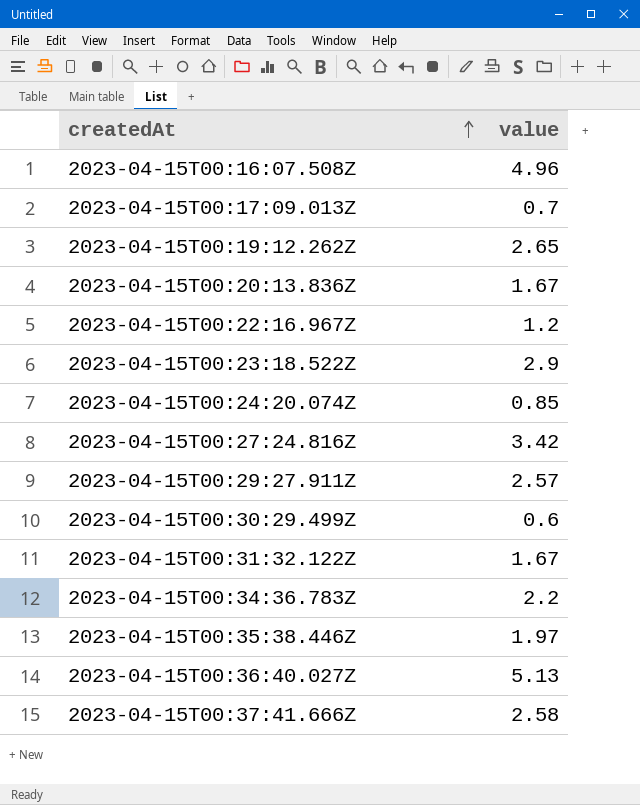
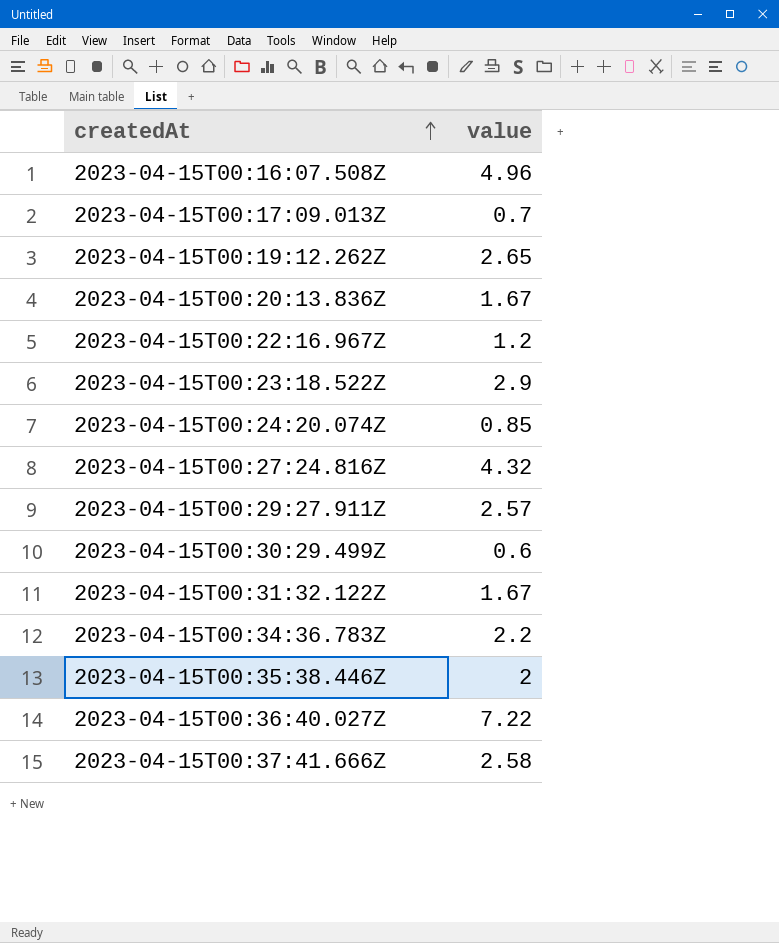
2023-04-15T00:27:24.816Z | value: 3.42 -> 4.32
2023-04-15T00:35:38.446Z | value: 1.97 -> 2
2023-04-15T00:36:40.027Z | value: 5.13 -> 7.22

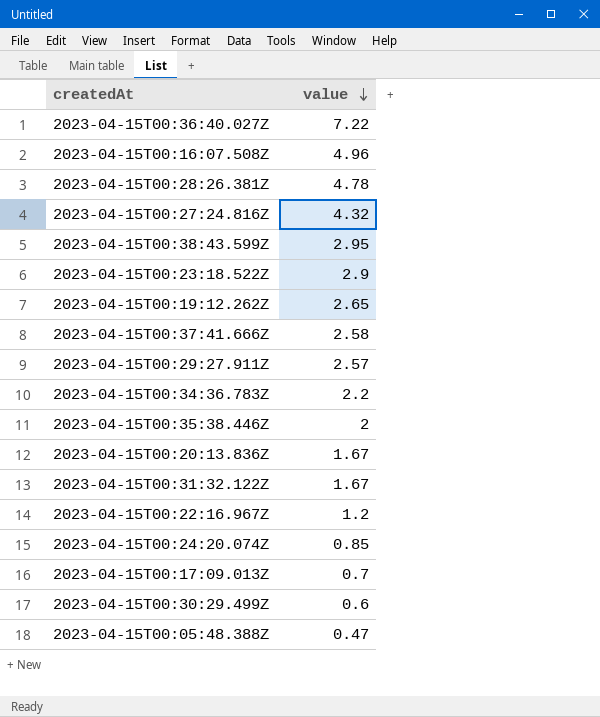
row order: createdAt ascending -> value descending
row 2023-04-15T00:28:26.381Z: none -> 4.78
row 2023-04-15T00:38:43.599Z: none -> 2.95
row 2023-04-15T00:05:48.388Z: none -> 0.47

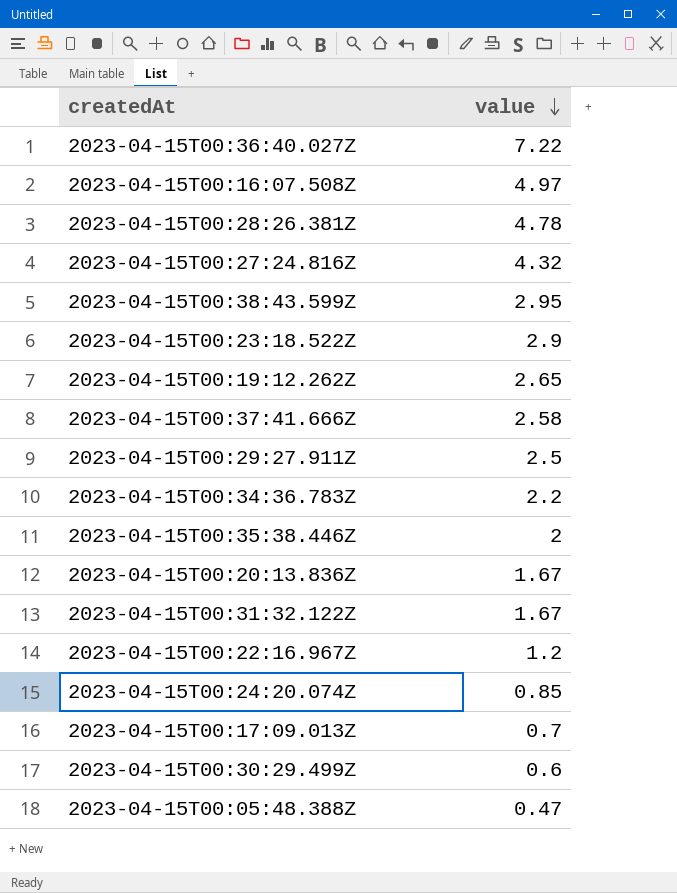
2023-04-15T00:16:07.508Z | value: 4.96 -> 4.97
2023-04-15T00:29:27.911Z | value: 2.57 -> 2.5

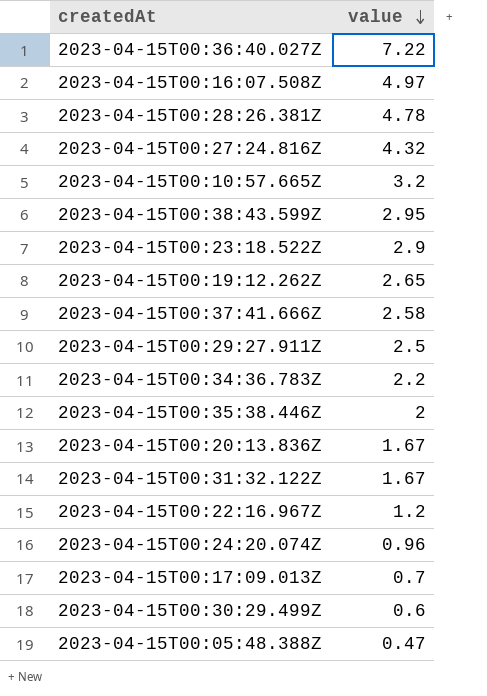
row 2023-04-15T00:10:57.665Z: none -> 3.2
2023-04-15T00:24:20.074Z | value: 0.85 -> 0.96

